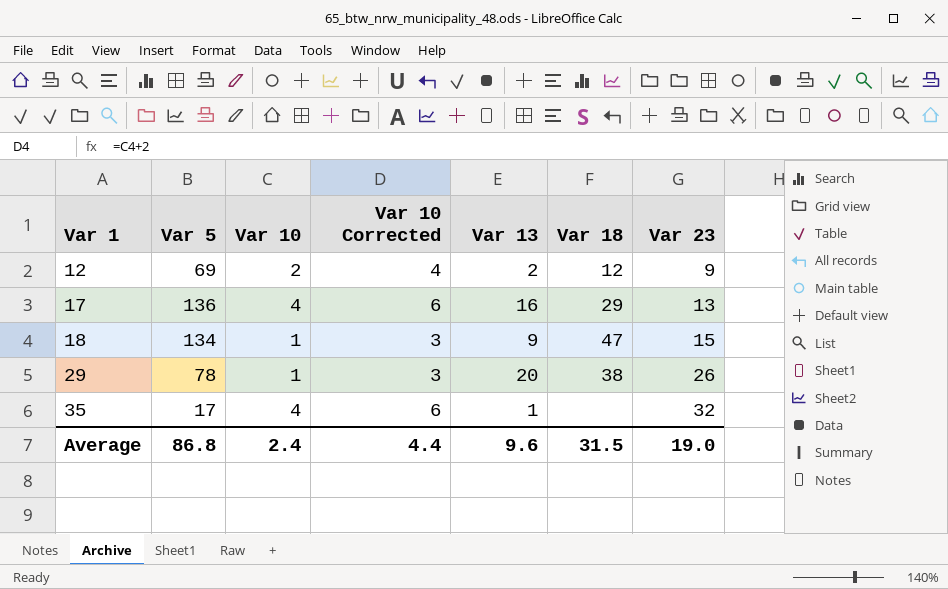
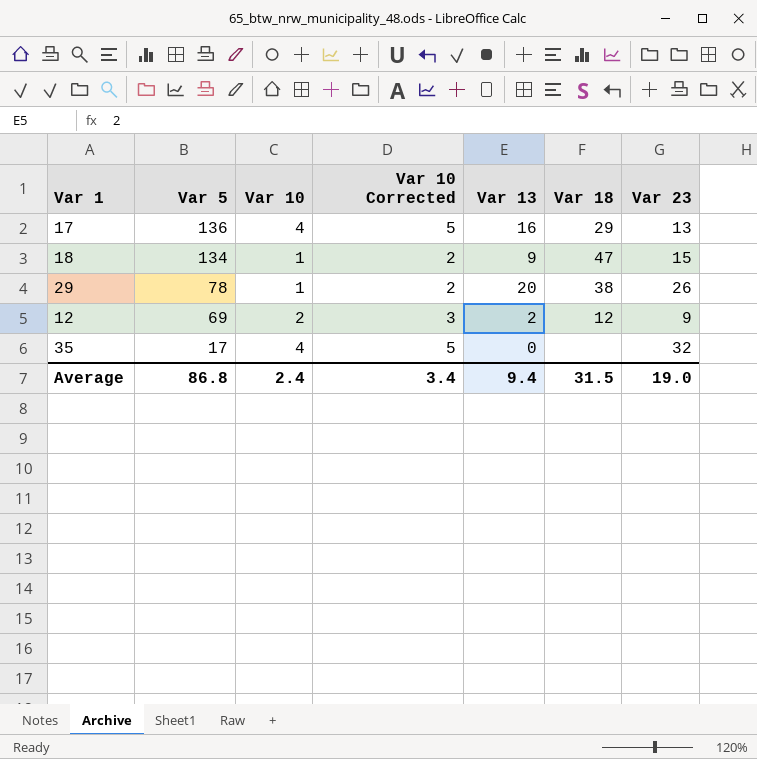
row order: Var 1 ascending -> Var 5 descending
column Var 10 Corrected | formula: [Var 10] + 2 -> [Var 10] + 1
35 | Var 13: 1 -> 0
Average | Var 10 Corrected: 4.4 -> 3.4
Average | Var 13: 9.6 -> 9.4

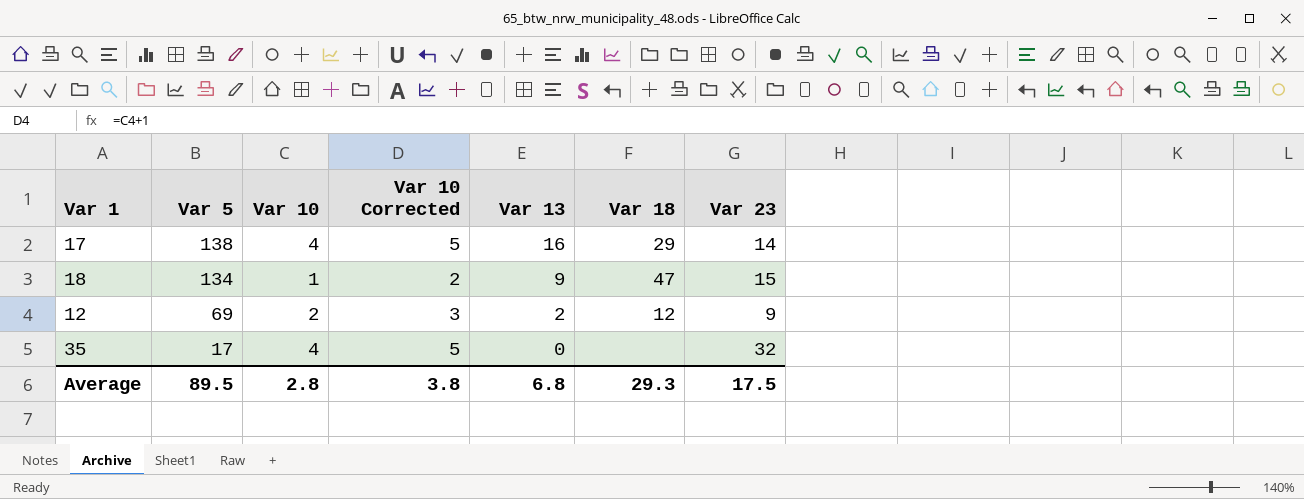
row 29: 78 | 1 | 2 | 20 | 38 | 26 -> none
17 | Var 5: 136 -> 138
17 | Var 23: 13 -> 14
Average | Var 5: 86.8 -> 89.5
Average | Var 10: 2.4 -> 2.8
Average | Var 10 Corrected: 3.4 -> 3.8
Average | Var 13: 9.4 -> 6.8
Average | Var 18: 31.5 -> 29.3
Average | Var 23: 19.0 -> 17.5

